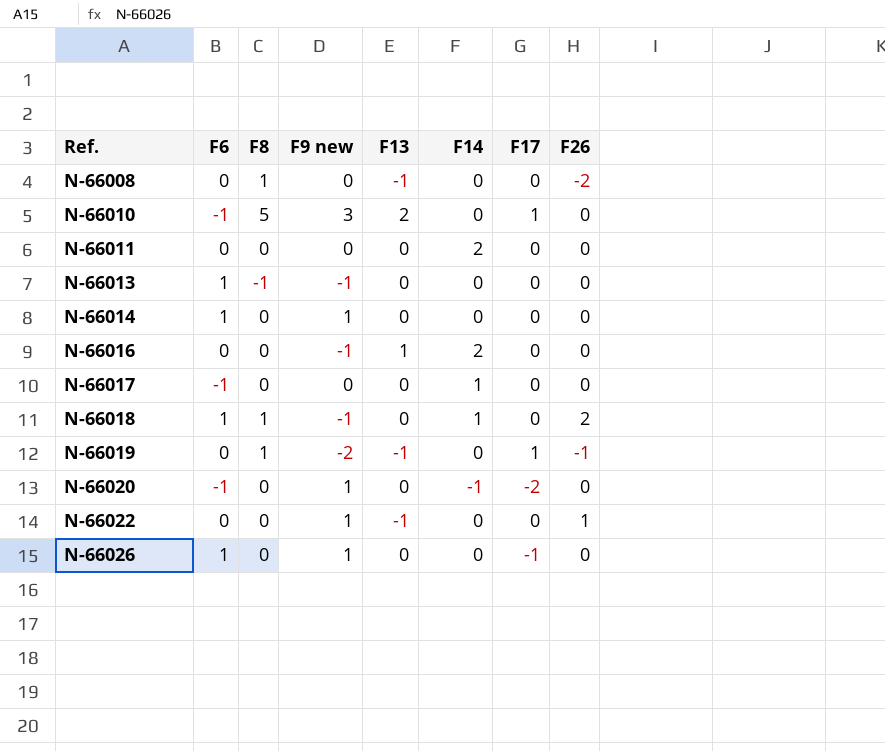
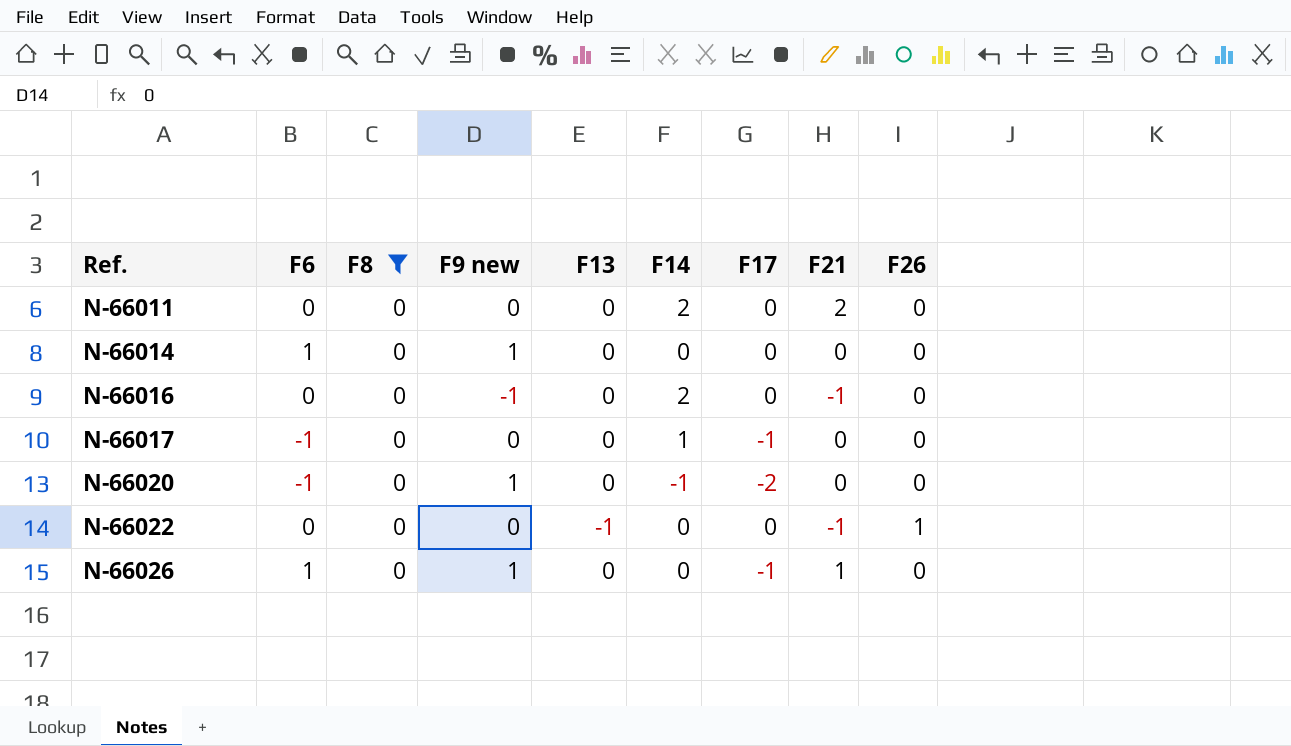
filter: none -> F8 = 0
column F21 | position: none -> 8
N-66016 | F13: 1 -> 0
N-66017 | F17: 0 -> -1
N-66022 | F9 new: 1 -> 0

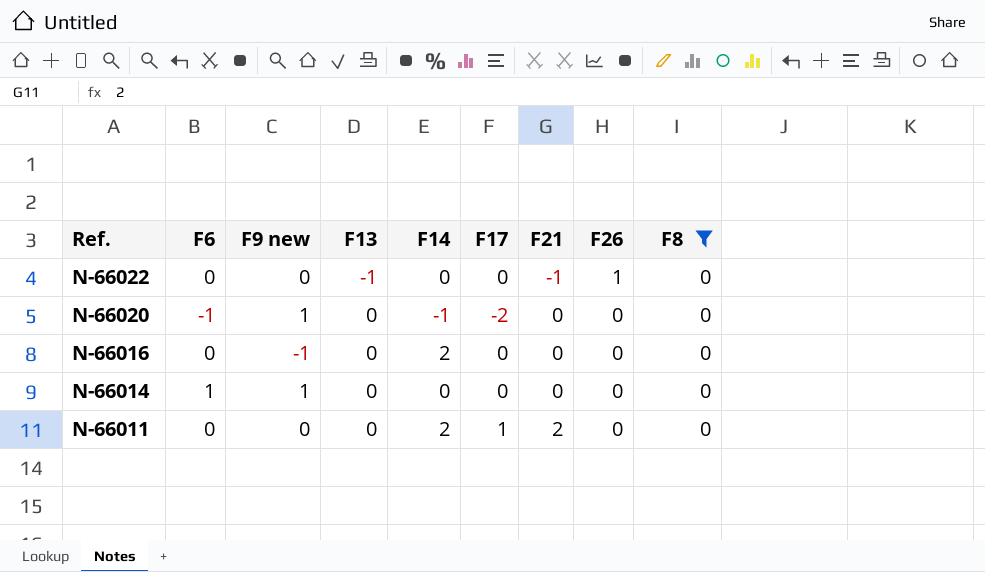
row order: Ref. ascending -> Ref. descending
column F8 | position: 3 -> 9
row N-66017: -1 | 0 | 0 | 0 | 1 | -1 | 0 | 0 -> none
row N-66026: 1 | 0 | 1 | 0 | 0 | -1 | 1 | 0 -> none
N-66016 | F21: -1 -> 0
N-66011 | F17: 0 -> 1

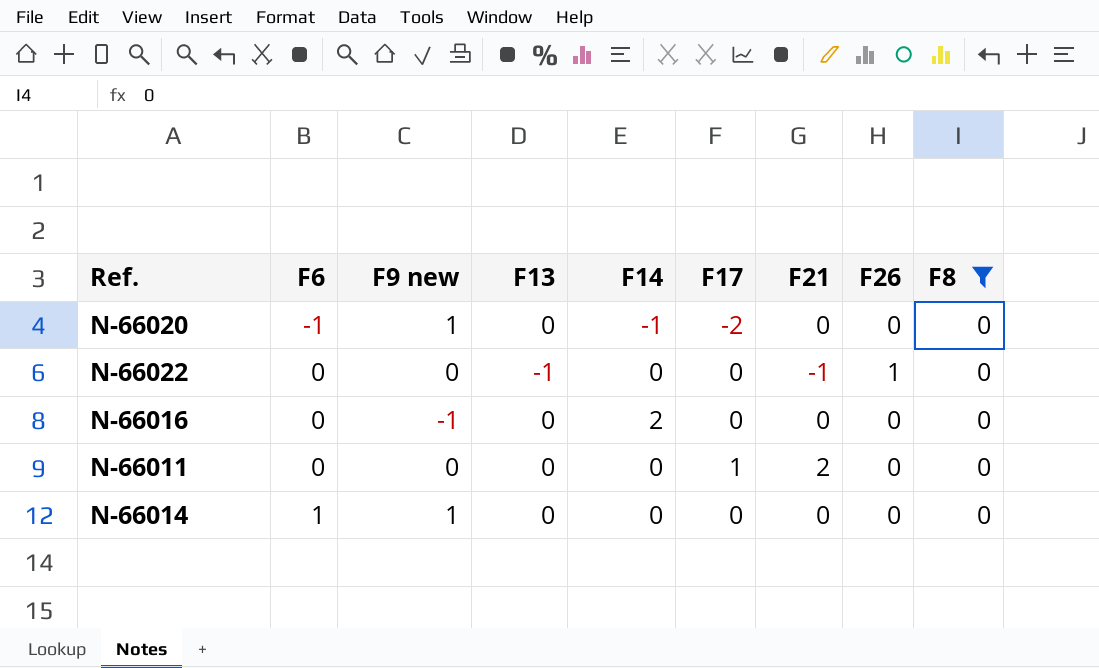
row order: Ref. descending -> F6 ascending
N-66011 | F14: 2 -> 0

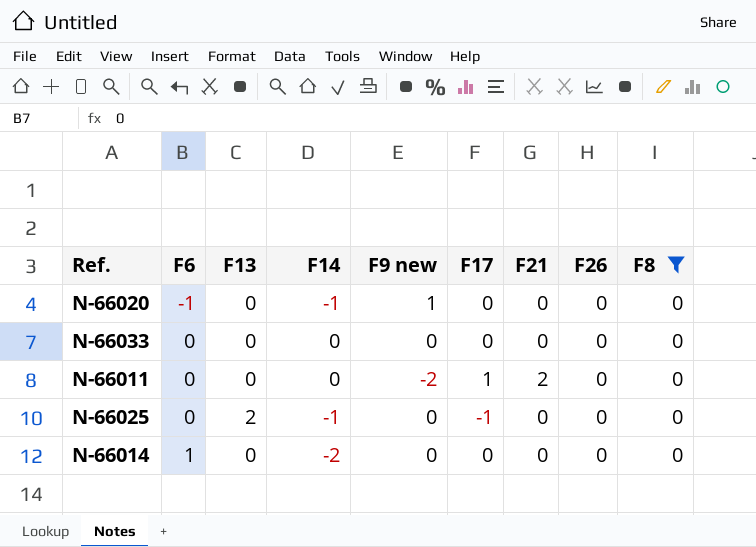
column F9 new | position: 3 -> 5
row N-66022: 0 | 0 | -1 | 0 | 0 | -1 | 1 | 0 -> none
row N-66016: 0 | -1 | 0 | 2 | 0 | 0 | 0 | 0 -> none
N-66020 | F17: -2 -> 0
row N-66033: none -> 0 | 0 | 0 | 0 | 0 | 0 | 0 | 0
N-66011 | F9 new: 0 -> -2
row N-66025: none -> 0 | 2 | -1 | 0 | -1 | 0 | 0 | 0
N-66014 | F14: 0 -> -2
N-66014 | F9 new: 1 -> 0

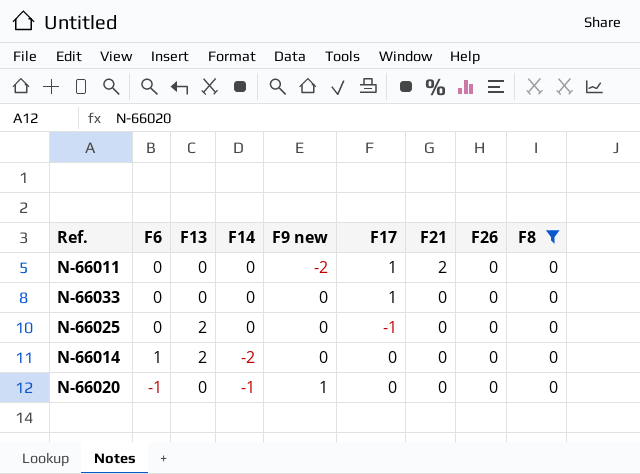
row order: F6 ascending -> F9 new ascending
N-66033 | F17: 0 -> 1
N-66025 | F14: -1 -> 0
N-66014 | F13: 0 -> 2

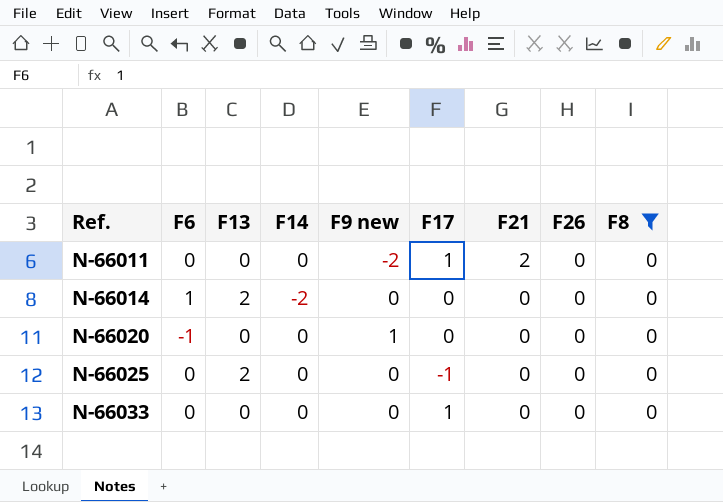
row order: F9 new ascending -> Ref. ascending
N-66020 | F14: -1 -> 0

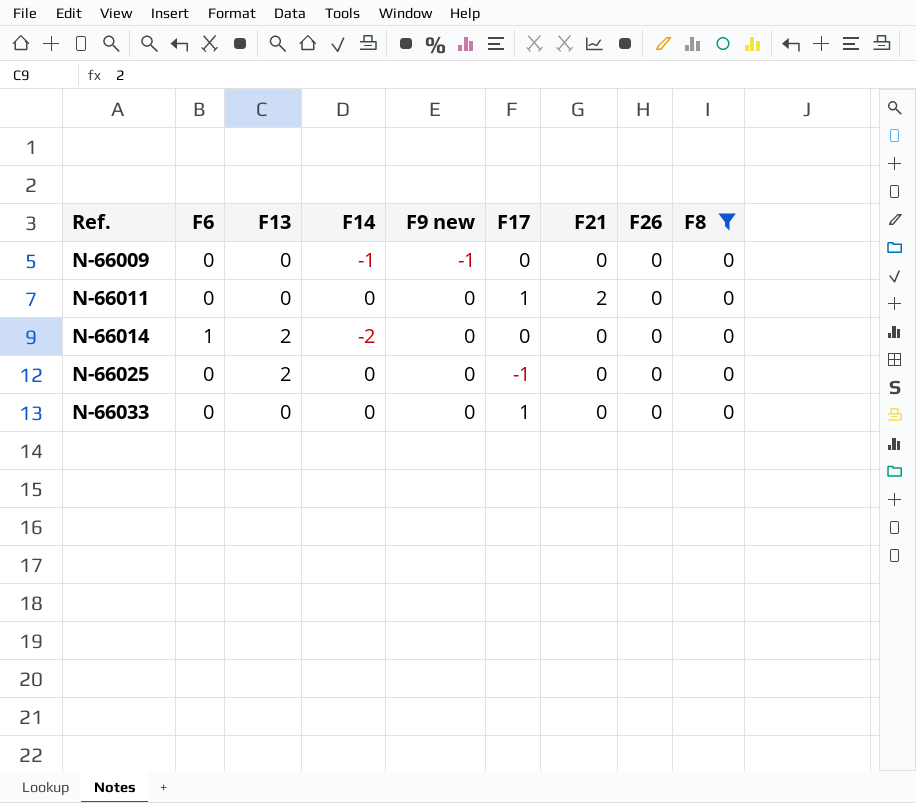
row N-66020: -1 | 0 | 0 | 1 | 0 | 0 | 0 | 0 -> none
row N-66009: none -> 0 | 0 | -1 | -1 | 0 | 0 | 0 | 0
N-66011 | F9 new: -2 -> 0

